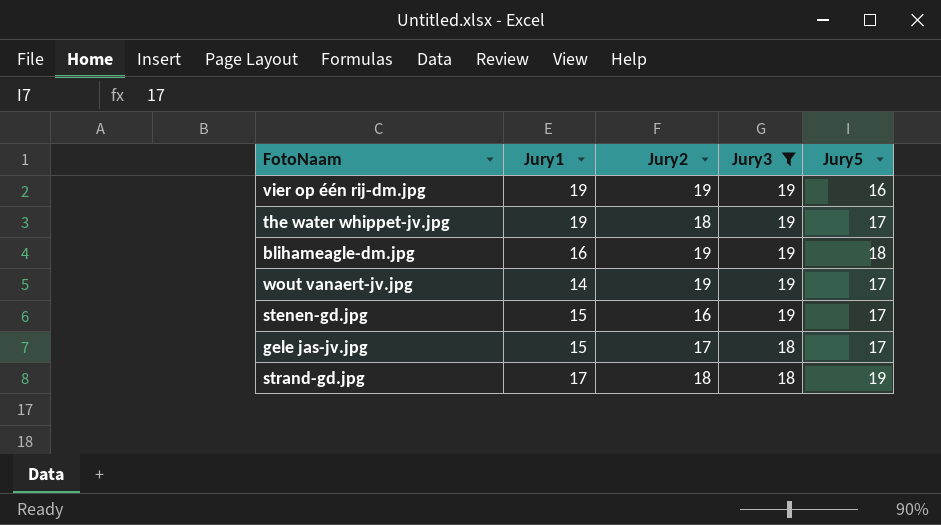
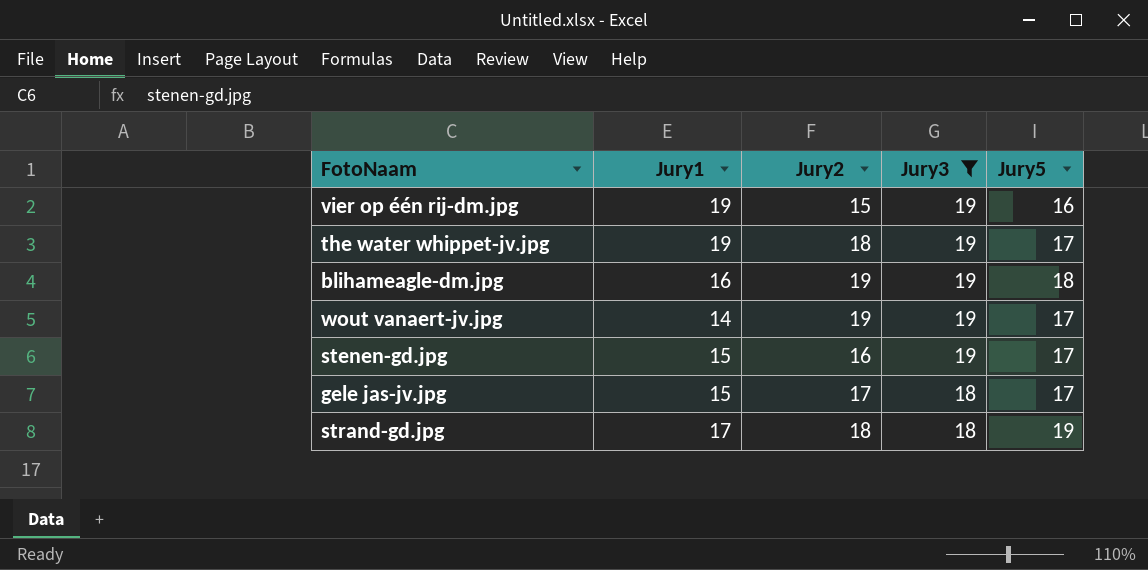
vier op één rij-dm.jpg | Jury2: 19 -> 15

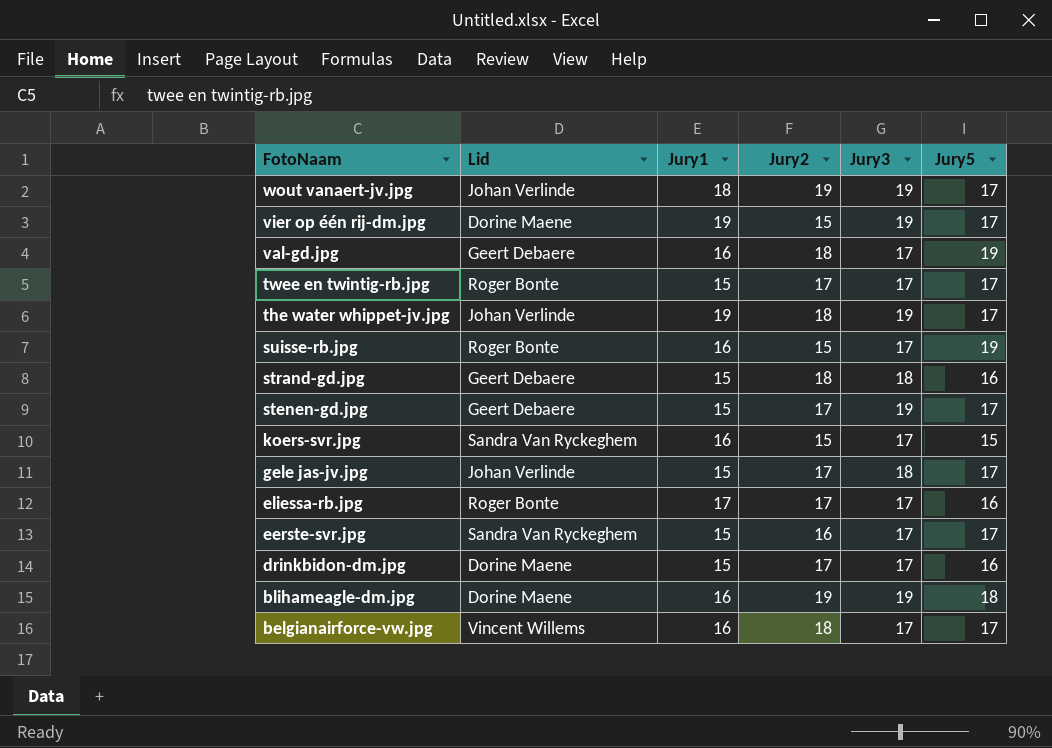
filter: Jury3 != 17 -> none
row order: Jury3 descending -> FotoNaam descending
column Lid | position: none -> 2
wout vanaert-jv.jpg | Jury1: 14 -> 18
vier op één rij-dm.jpg | Jury5: 16 -> 17
strand-gd.jpg | Jury1: 17 -> 15
strand-gd.jpg | Jury5: 19 -> 16
stenen-gd.jpg | Jury2: 16 -> 17

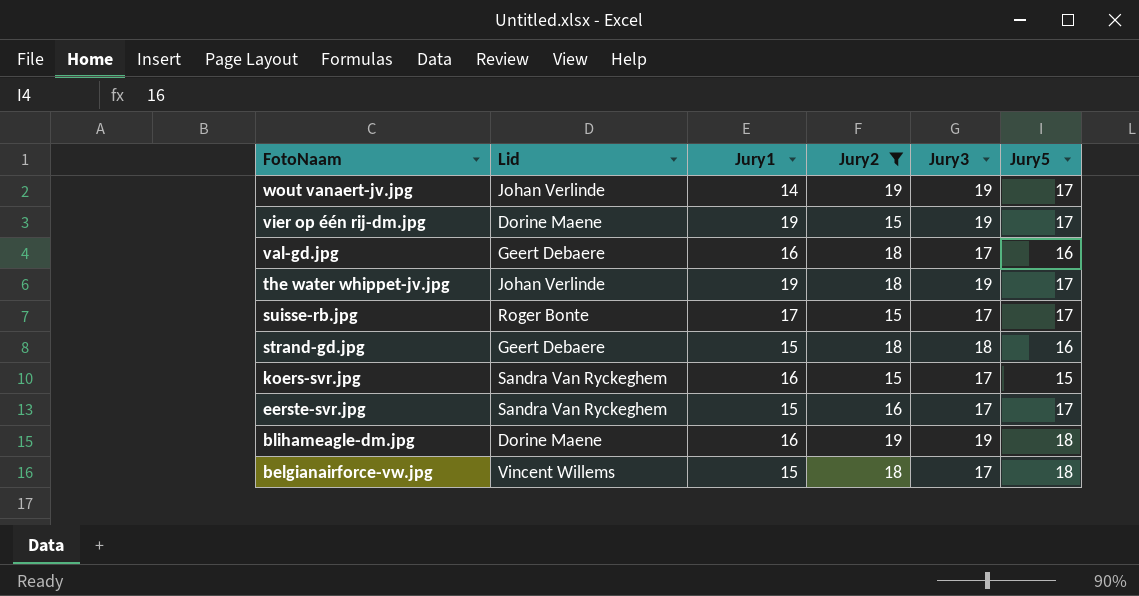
filter: none -> Jury2 != 17
wout vanaert-jv.jpg | Jury1: 18 -> 14
val-gd.jpg | Jury5: 19 -> 16
suisse-rb.jpg | Jury1: 16 -> 17
suisse-rb.jpg | Jury5: 19 -> 17
belgianairforce-vw.jpg | Jury1: 16 -> 15
belgianairforce-vw.jpg | Jury5: 17 -> 18

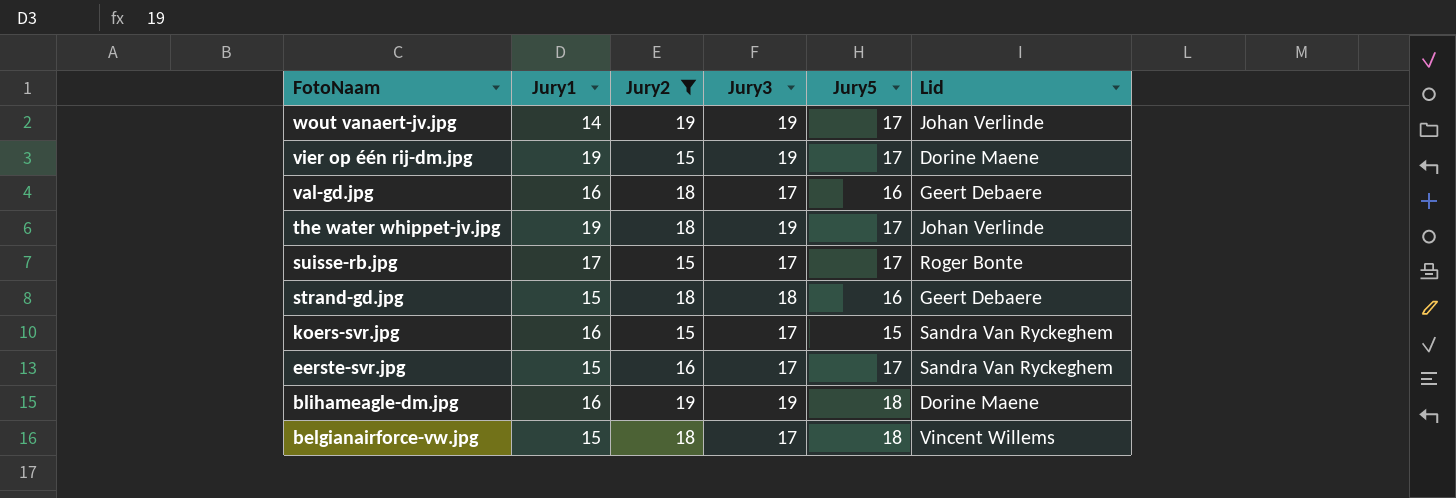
column Lid | position: 2 -> 6

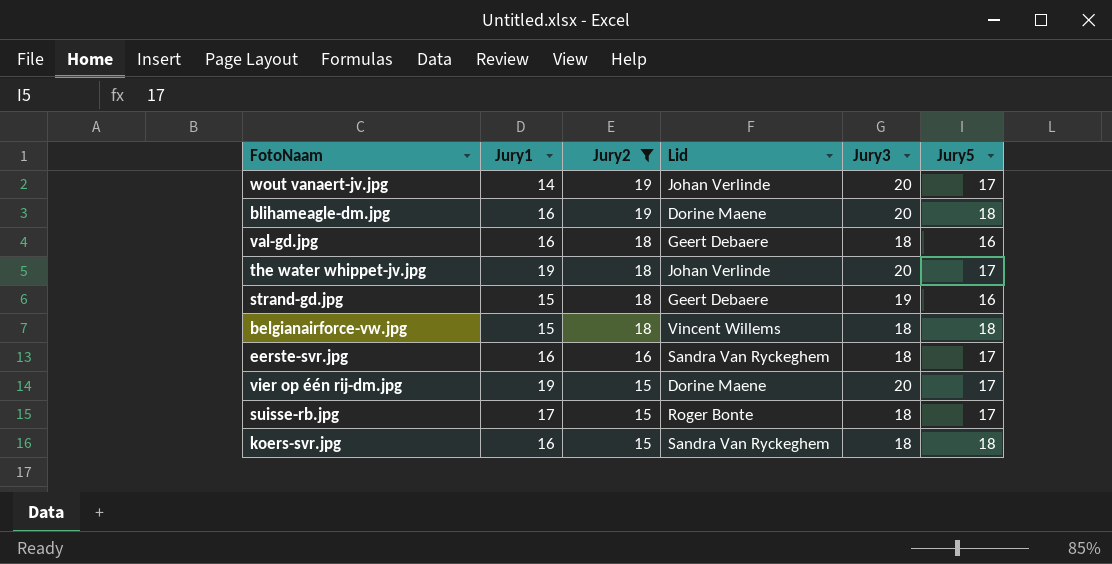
row order: FotoNaam descending -> Jury2 descending
column Lid | position: 6 -> 4
wout vanaert-jv.jpg | Jury3: 19 -> 20
blihameagle-dm.jpg | Jury3: 19 -> 20
val-gd.jpg | Jury3: 17 -> 18
the water whippet-jv.jpg | Jury3: 19 -> 20
strand-gd.jpg | Jury3: 18 -> 19
belgianairforce-vw.jpg | Jury3: 17 -> 18
eerste-svr.jpg | Jury1: 15 -> 16
eerste-svr.jpg | Jury3: 17 -> 18
vier op één rij-dm.jpg | Jury3: 19 -> 20
suisse-rb.jpg | Jury3: 17 -> 18
koers-svr.jpg | Jury3: 17 -> 18
koers-svr.jpg | Jury5: 15 -> 18

